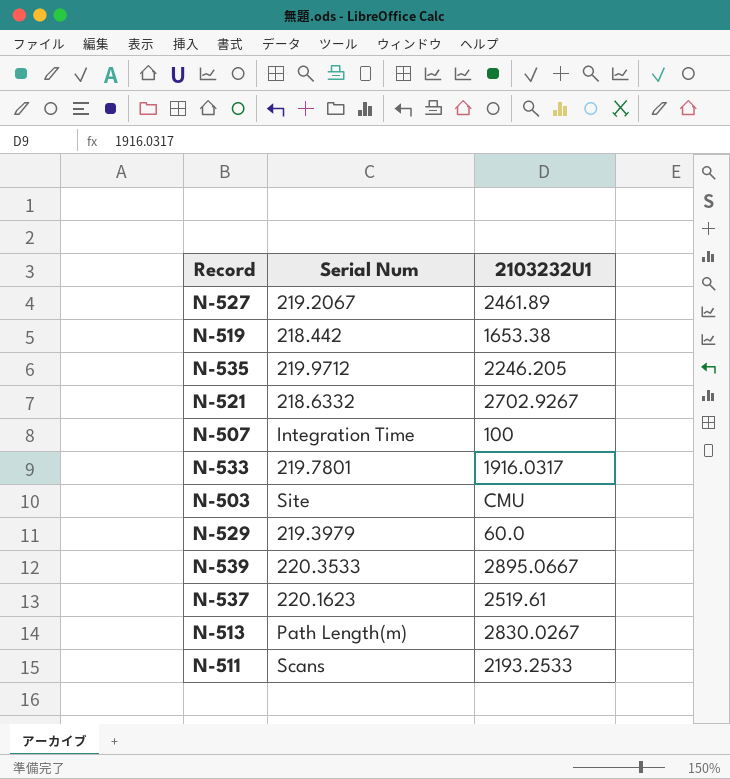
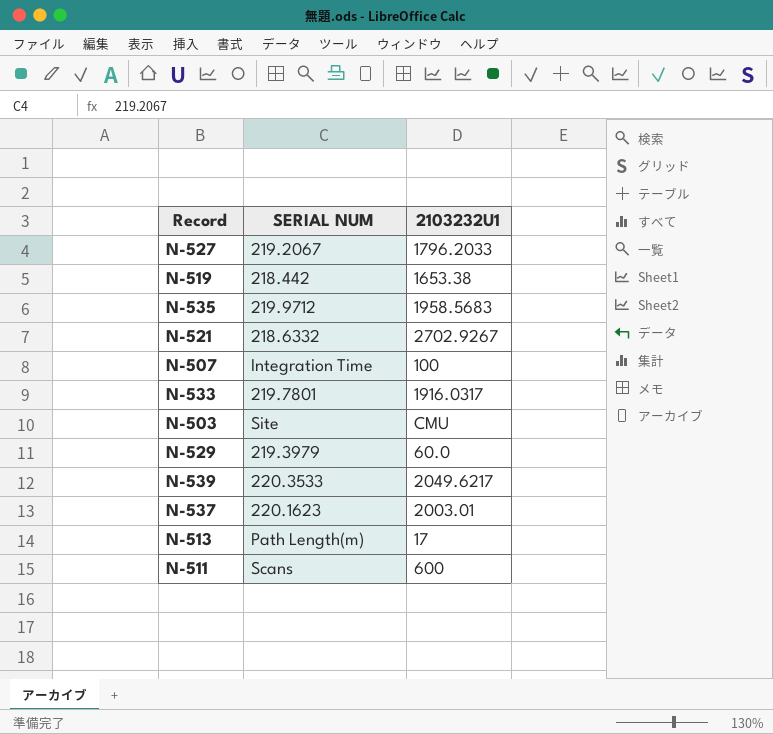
column name: Serial Num -> SERIAL NUM
N-527 | 2103232U1: 2461.89 -> 1796.2033
N-535 | 2103232U1: 2246.205 -> 1958.5683
N-539 | 2103232U1: 2895.0667 -> 2049.6217
N-537 | 2103232U1: 2519.61 -> 2003.01
N-513 | 2103232U1: 2830.0267 -> 17
N-511 | 2103232U1: 2193.2533 -> 600

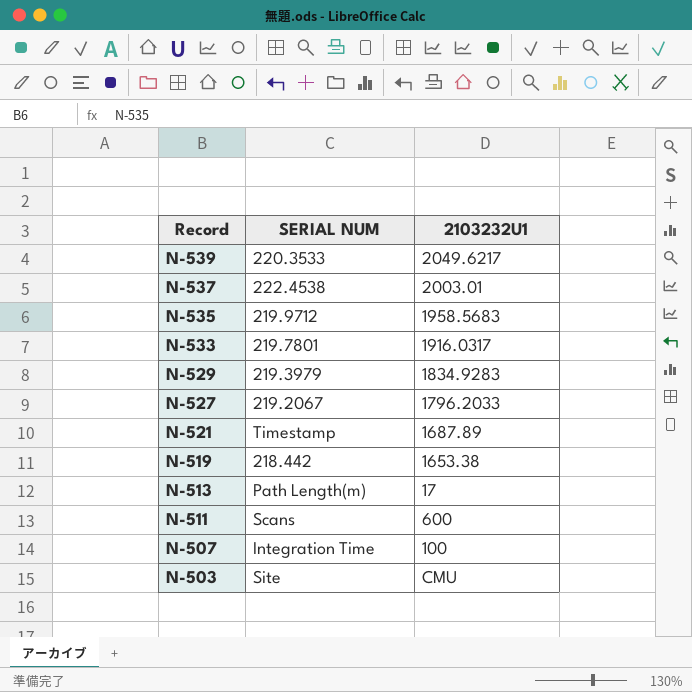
row order: none -> Record descending
N-537 | SERIAL NUM: 220.1623 -> 222.4538
N-529 | 2103232U1: 60.0 -> 1834.9283
N-521 | SERIAL NUM: 218.6332 -> Timestamp
N-521 | 2103232U1: 2702.9267 -> 1687.89

